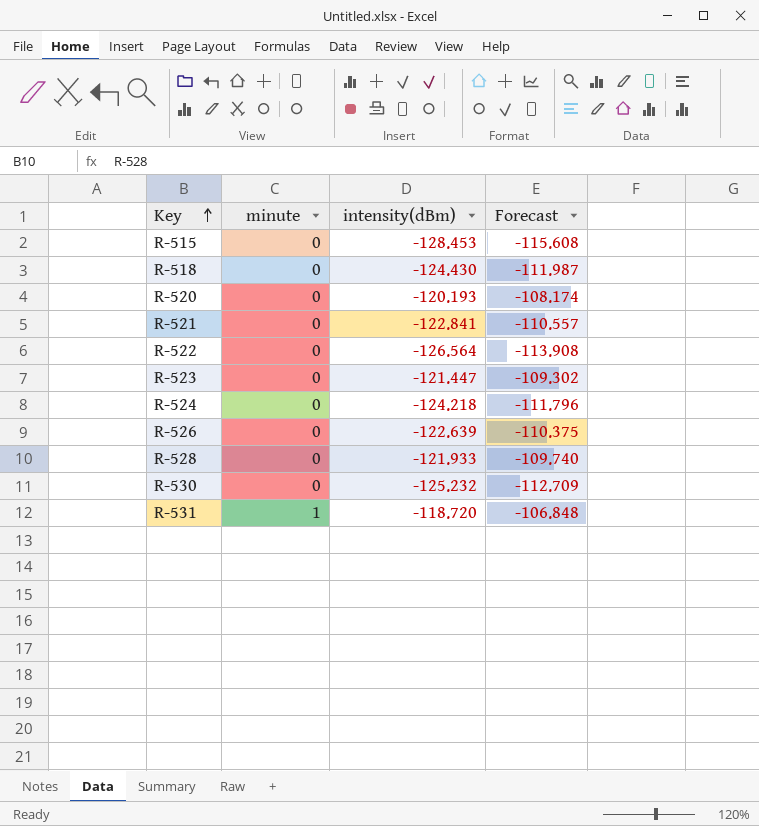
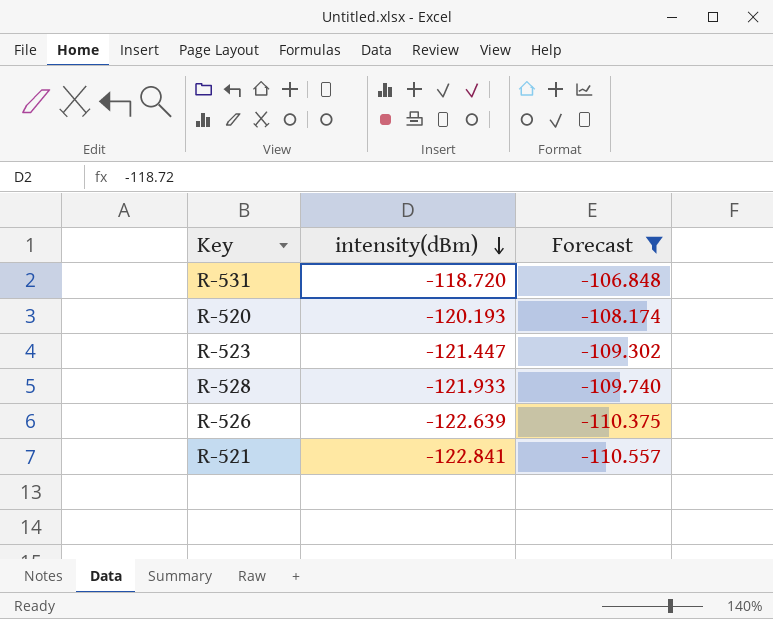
filter: none -> Forecast >= -110.557
row order: Key ascending -> intensity(dBm) descending
column minute | position: 2 -> none

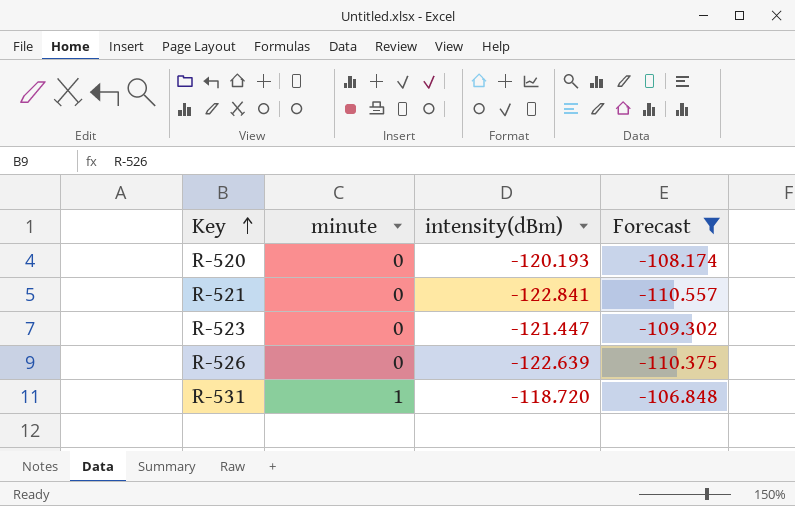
row order: intensity(dBm) descending -> Key ascending
column minute | position: none -> 2
row R-528: -121.933 | -109.740 -> none

